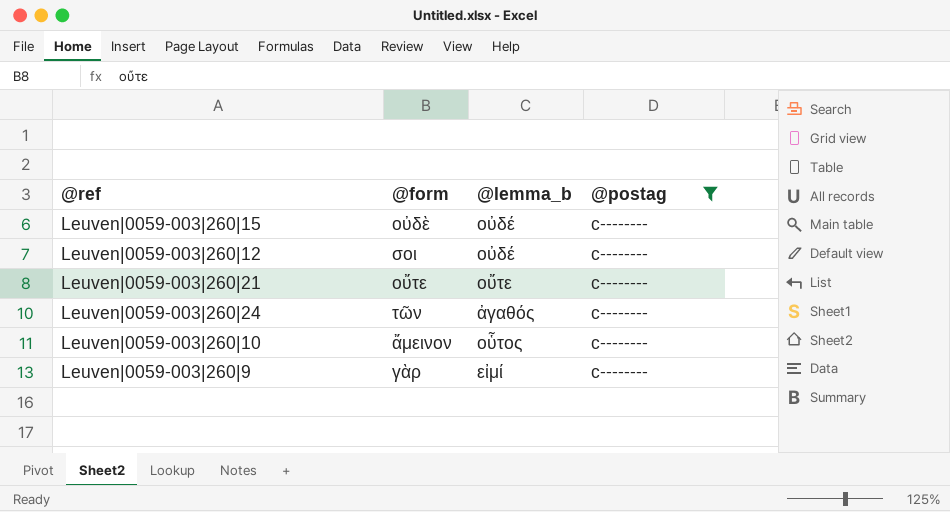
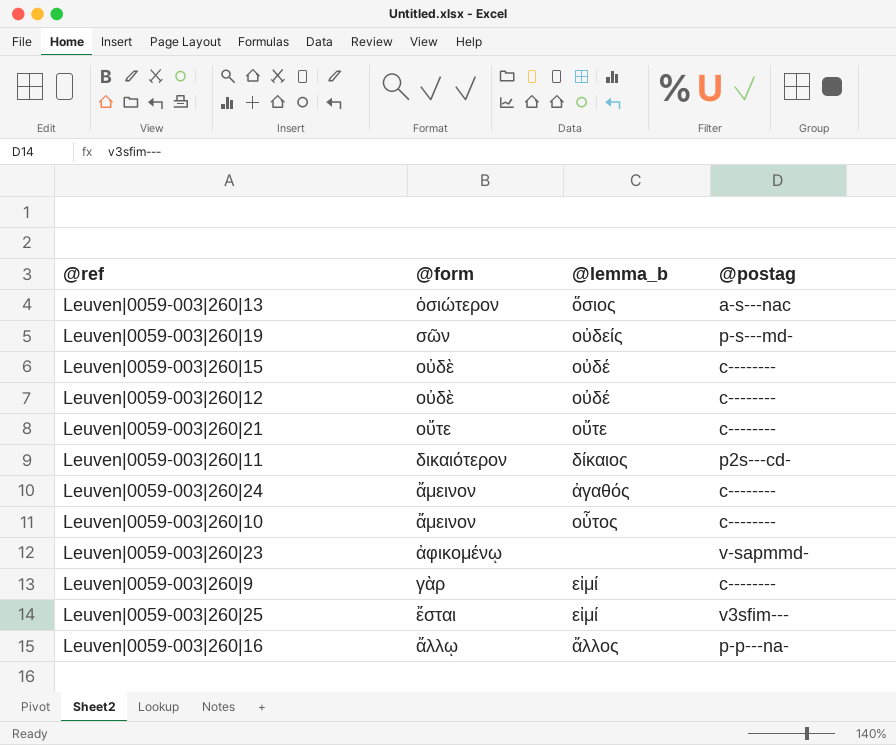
filter: @postag = c-------- -> none
Leuven|0059-003|260|12 | @form: σοι -> οὐδὲ
Leuven|0059-003|260|24 | @form: τῶν -> ἄμεινον

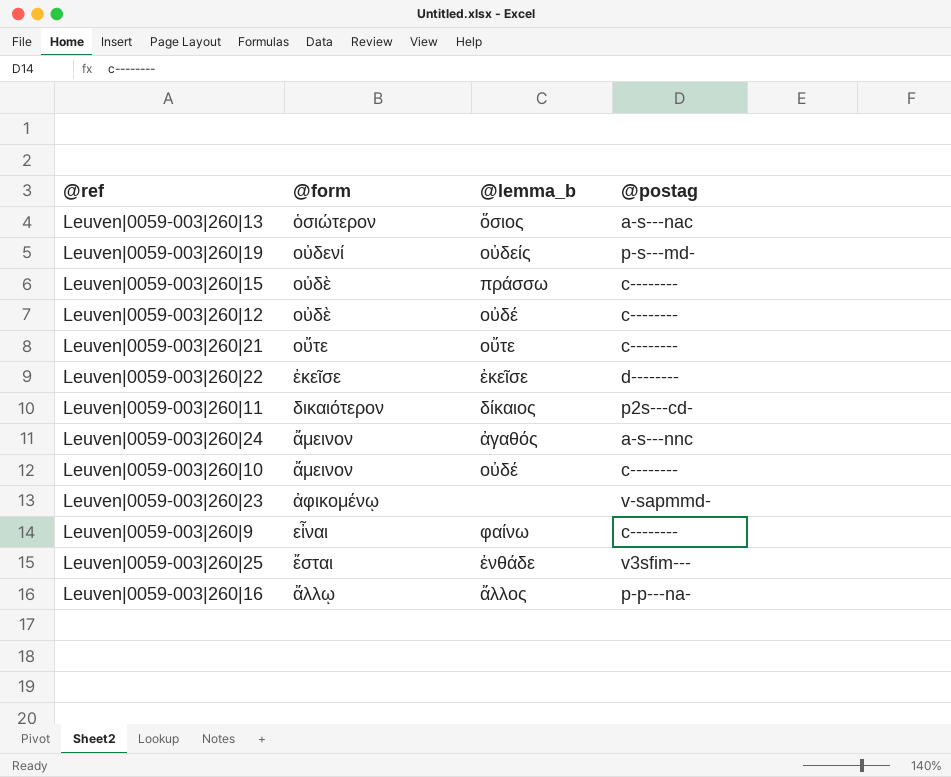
Leuven|0059-003|260|19 | @form: σῶν -> οὐδενί
Leuven|0059-003|260|15 | @lemma_b: οὐδέ -> πράσσω
row Leuven|0059-003|260|22: none -> ἐκεῖσε | ἐκεῖσε | d--------
Leuven|0059-003|260|24 | @postag: c-------- -> a-s---nnc
Leuven|0059-003|260|10 | @lemma_b: οὗτος -> οὐδέ
Leuven|0059-003|260|9 | @form: γὰρ -> εἶναι
Leuven|0059-003|260|9 | @lemma_b: εἰμί -> φαίνω
Leuven|0059-003|260|25 | @lemma_b: εἰμί -> ἐνθάδε

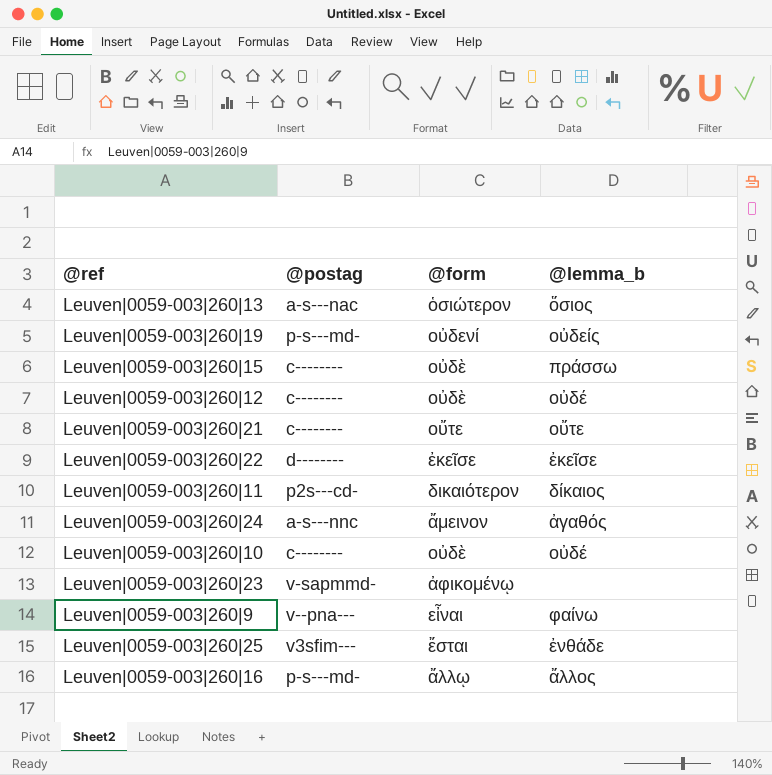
column @postag | position: 4 -> 2
Leuven|0059-003|260|10 | @form: ἄμεινον -> οὐδὲ
Leuven|0059-003|260|9 | @postag: c-------- -> v--pna---
Leuven|0059-003|260|16 | @postag: p-p---na- -> p-s---md-

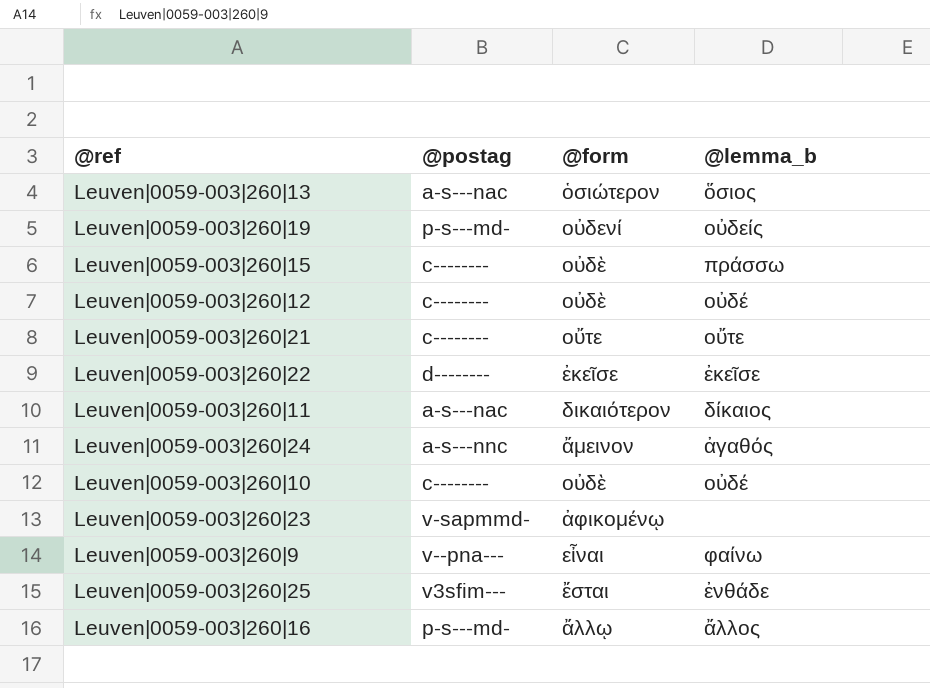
Leuven|0059-003|260|11 | @postag: p2s---cd- -> a-s---nac

